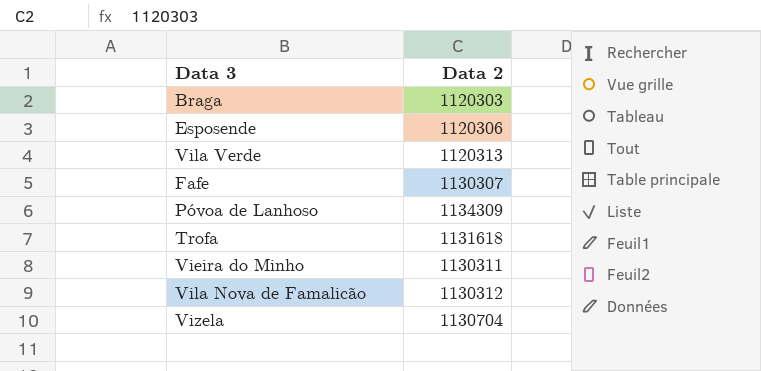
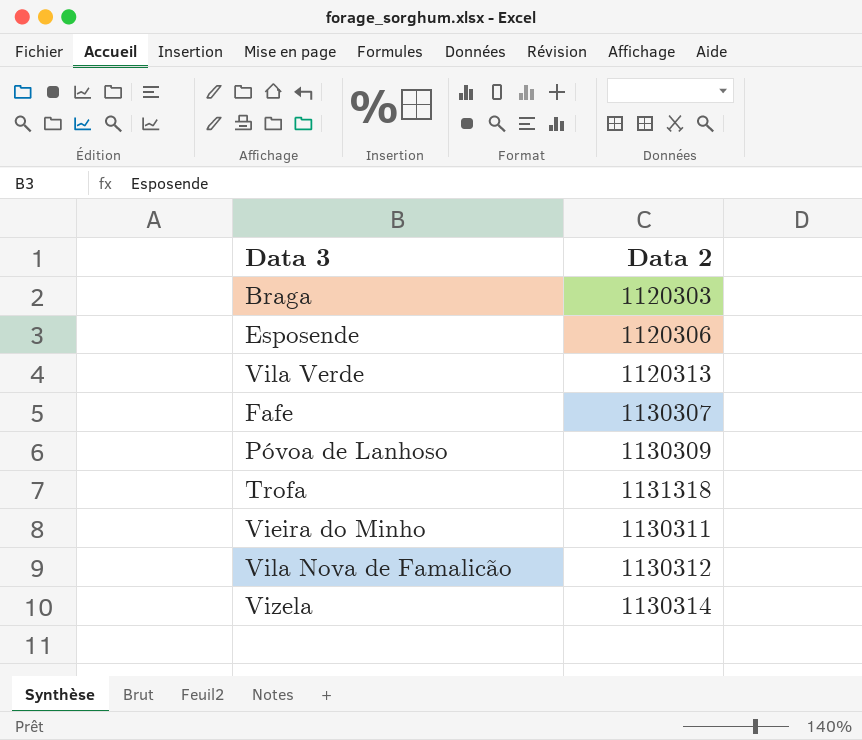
Póvoa de Lanhoso | Data 2: 1134309 -> 1130309
Trofa | Data 2: 1131618 -> 1131318
Vizela | Data 2: 1130704 -> 1130314

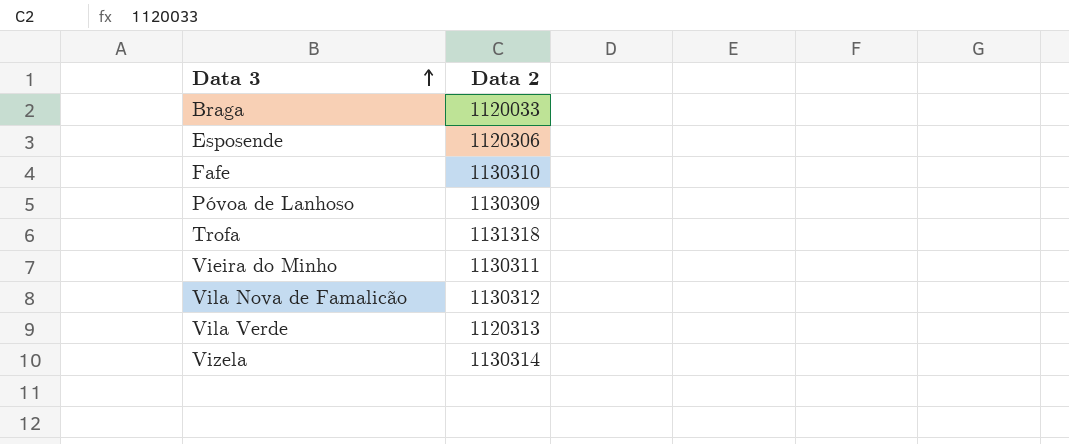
row order: none -> Data 3 ascending
Braga | Data 2: 1120303 -> 1120033
Fafe | Data 2: 1130307 -> 1130310

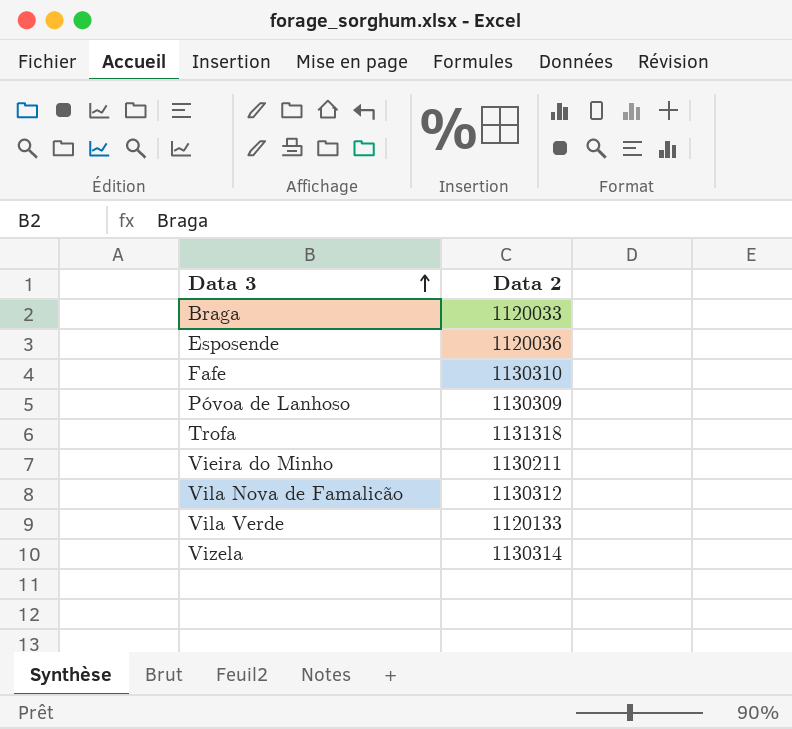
Esposende | Data 2: 1120306 -> 1120036
Vieira do Minho | Data 2: 1130311 -> 1130211
Vila Verde | Data 2: 1120313 -> 1120133

